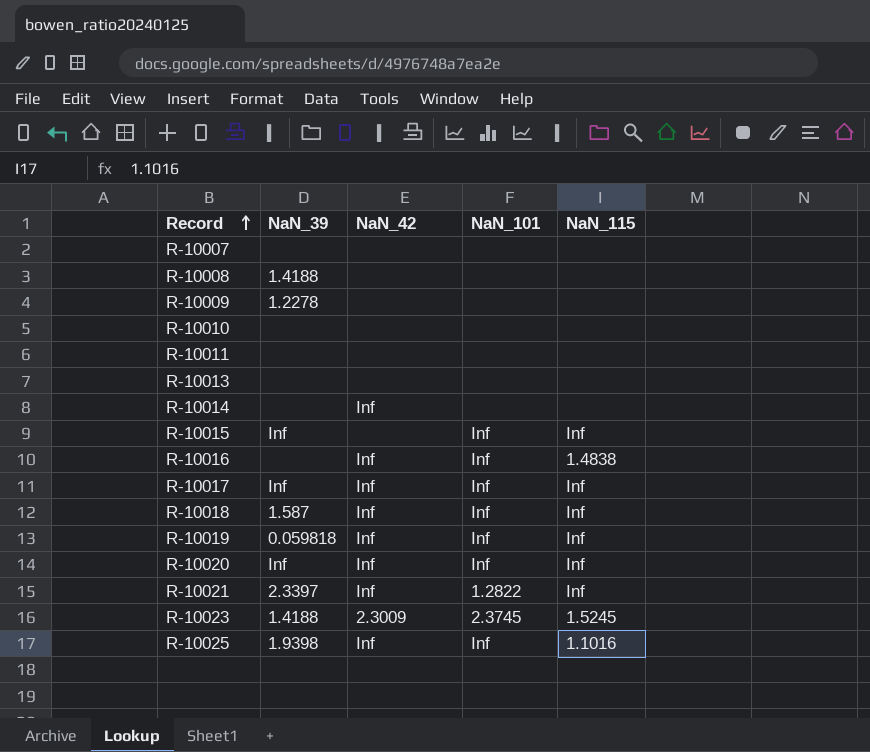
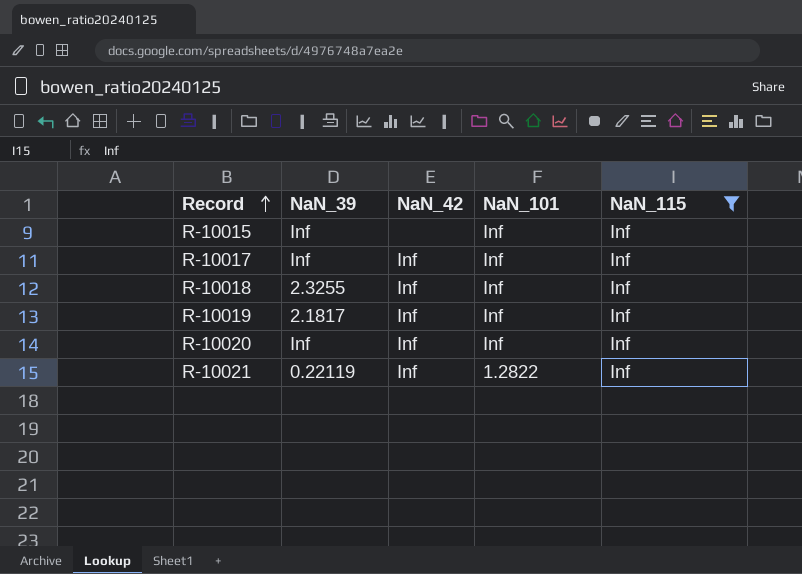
filter: none -> NaN_115 = Inf
R-10018 | NaN_39: 1.587 -> 2.3255
R-10019 | NaN_39: 0.059818 -> 2.1817
R-10021 | NaN_39: 2.3397 -> 0.22119

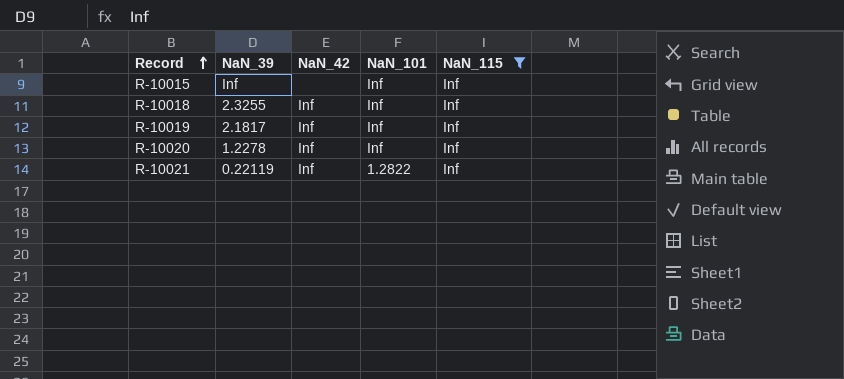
row R-10017: Inf | Inf | Inf | Inf -> none
R-10020 | NaN_39: Inf -> 1.2278

